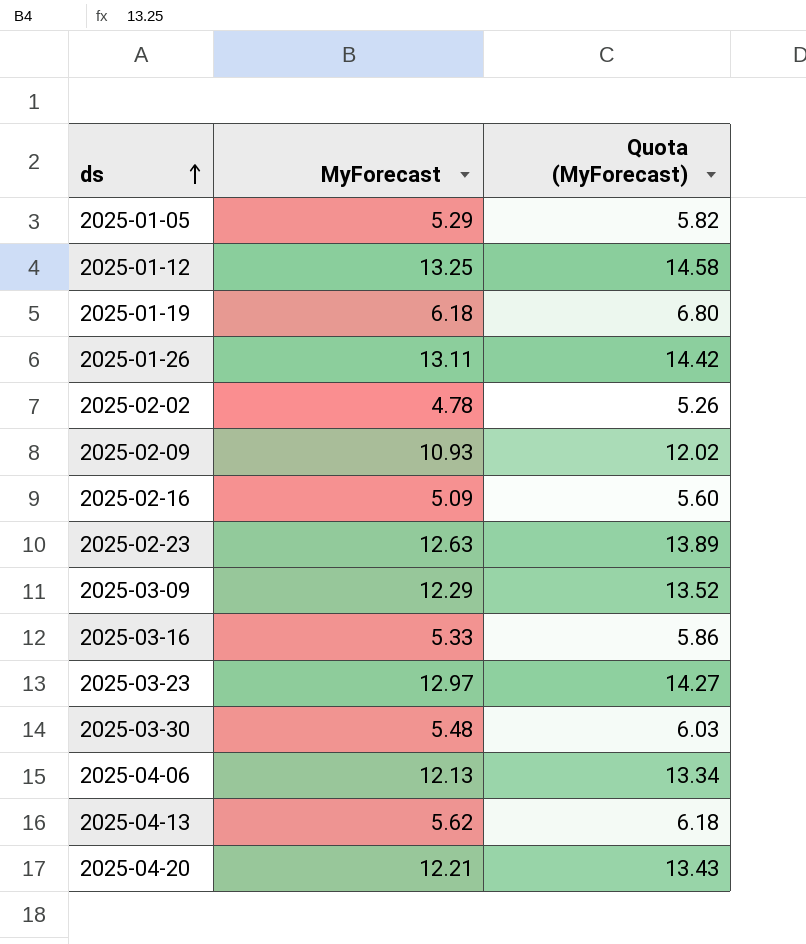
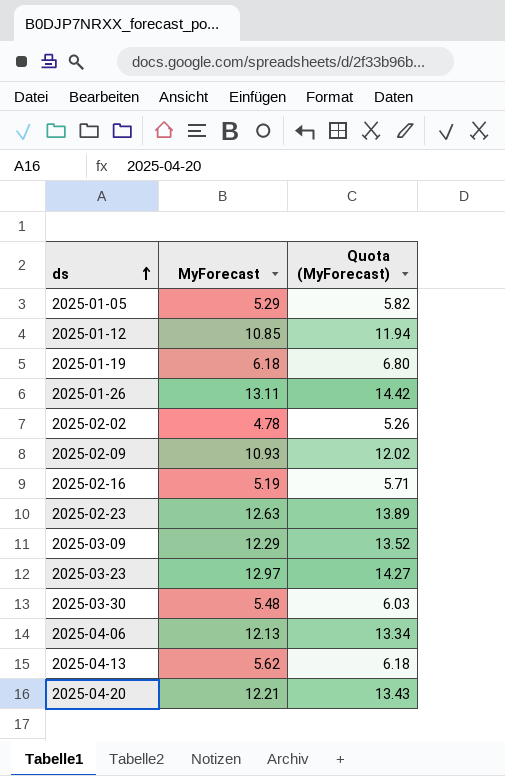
row 2025-03-16: 5.33 | 5.86 -> none
2025-01-12 | MyForecast: 13.25 -> 10.85
2025-01-12 | Quota (MyForecast): 14.58 -> 11.94
2025-02-16 | MyForecast: 5.09 -> 5.19
2025-02-16 | Quota (MyForecast): 5.60 -> 5.71

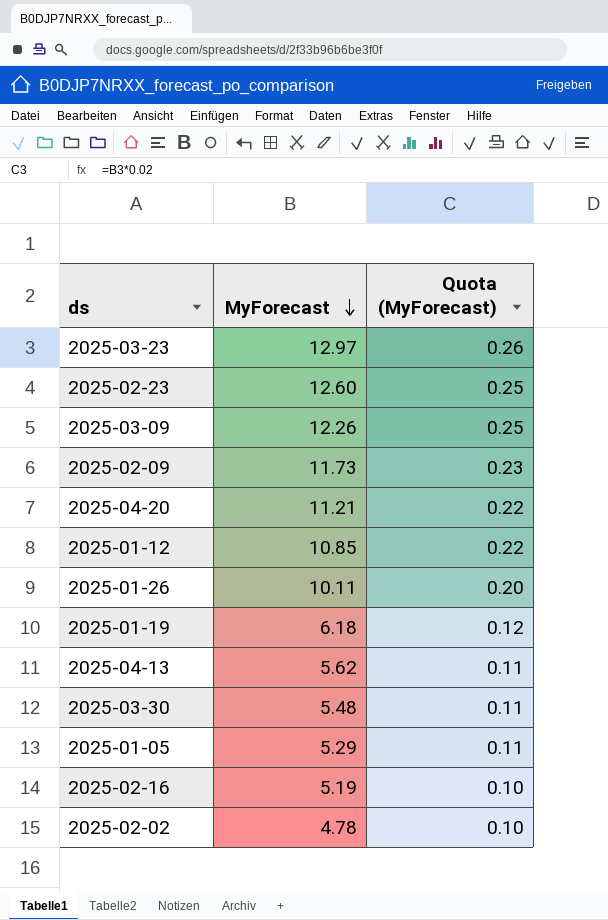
row order: ds ascending -> MyForecast descending
column Quota (MyForecast) | formula: [MyForecast] * 1.1 -> [MyForecast] * 0.02
row 2025-04-06: 12.13 | 13.34 -> none
2025-02-23 | MyForecast: 12.63 -> 12.60
2025-03-09 | MyForecast: 12.29 -> 12.26
2025-02-09 | MyForecast: 10.93 -> 11.73
2025-04-20 | MyForecast: 12.21 -> 11.21
2025-01-26 | MyForecast: 13.11 -> 10.11

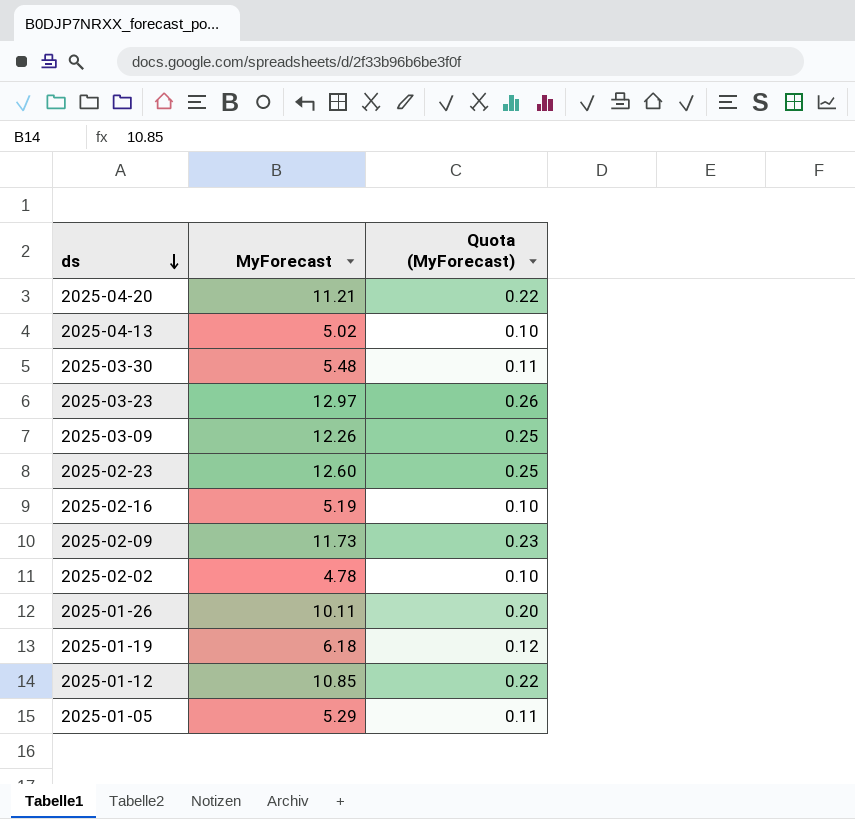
row order: MyForecast descending -> ds descending
2025-04-13 | MyForecast: 5.62 -> 5.02
2025-04-13 | Quota (MyForecast): 0.11 -> 0.10

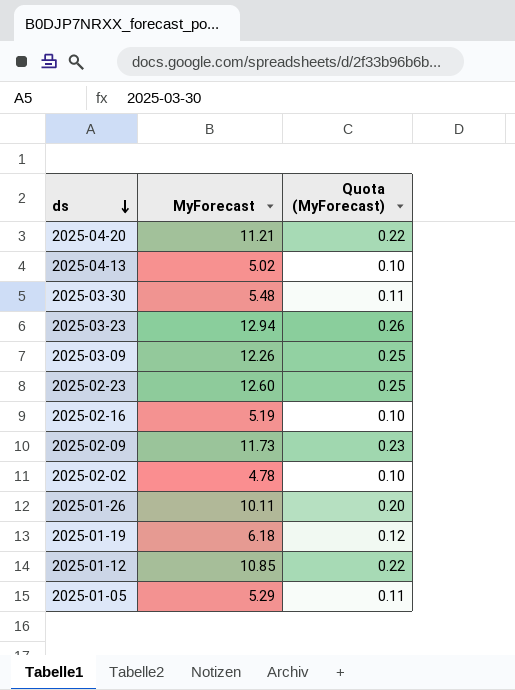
2025-03-23 | MyForecast: 12.97 -> 12.94

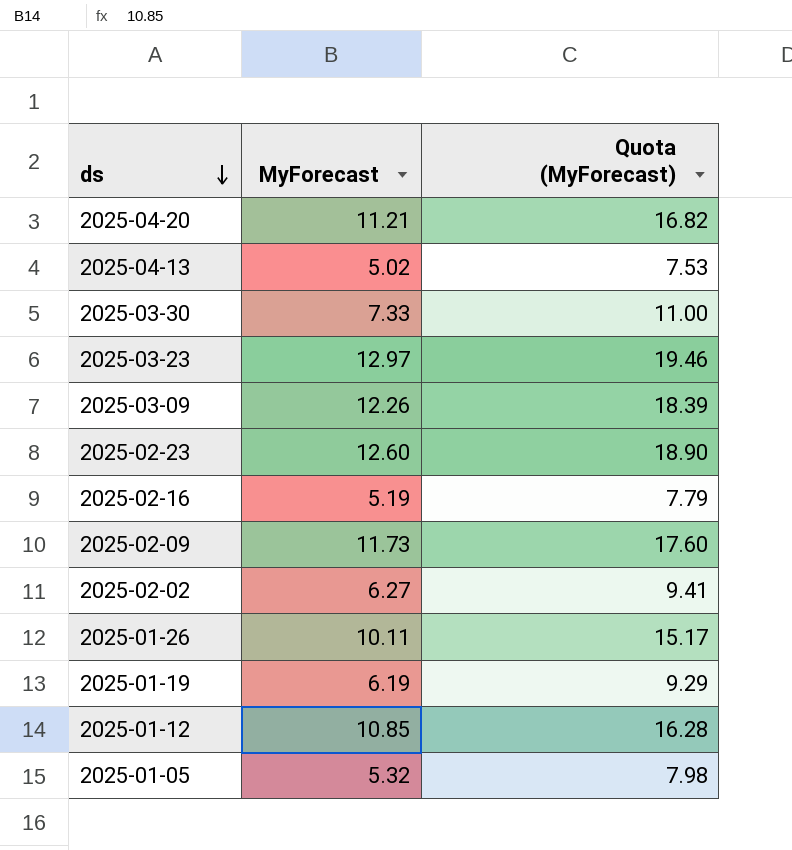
column Quota (MyForecast) | formula: [MyForecast] * 0.02 -> [MyForecast] * 1.5
2025-03-30 | MyForecast: 5.48 -> 7.33
2025-03-23 | MyForecast: 12.94 -> 12.97
2025-02-02 | MyForecast: 4.78 -> 6.27
2025-01-19 | MyForecast: 6.18 -> 6.19
2025-01-05 | MyForecast: 5.29 -> 5.32

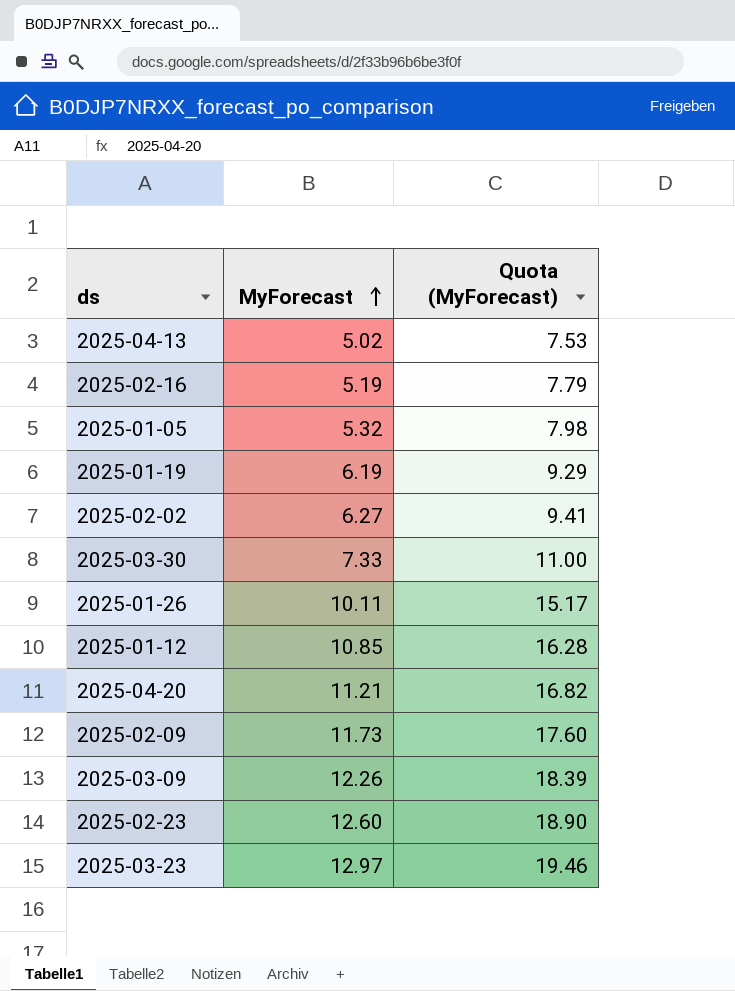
row order: ds descending -> MyForecast ascending

